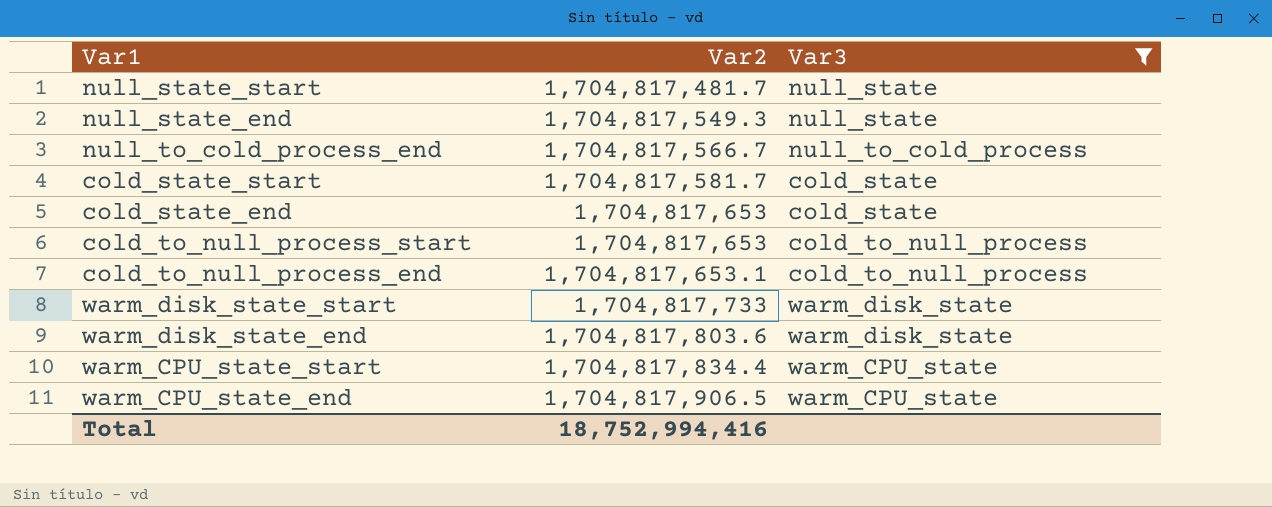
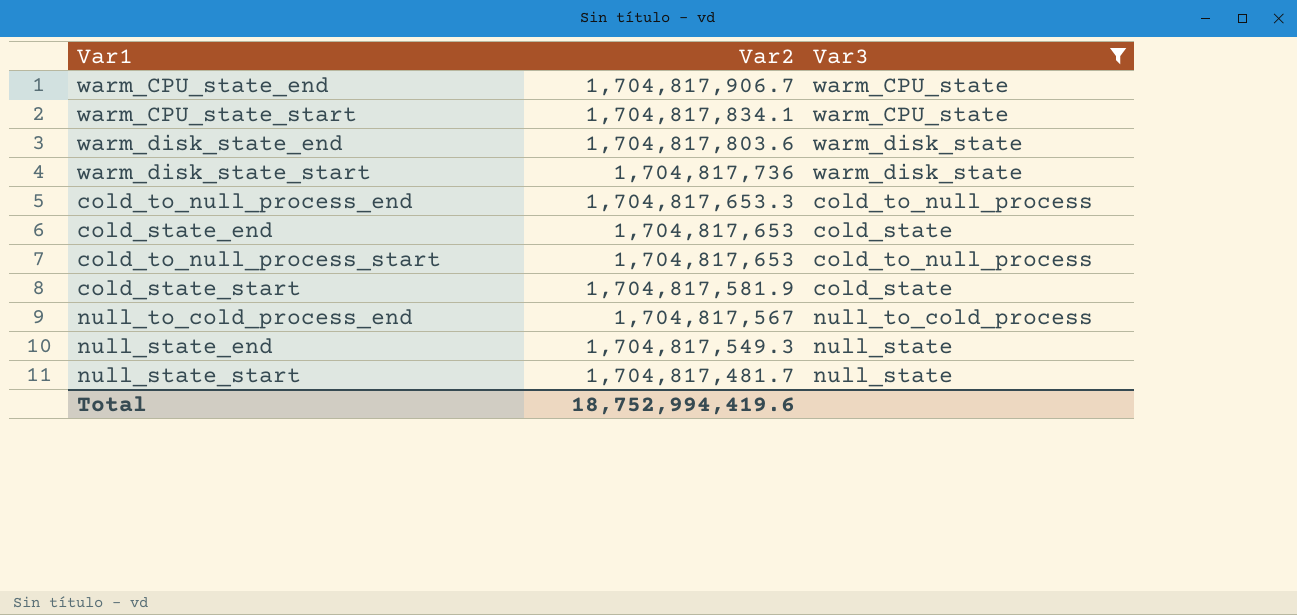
row order: Var2 ascending -> Var2 descending
warm_CPU_state_end | Var2: 1,704,817,906.5 -> 1,704,817,906.7
warm_CPU_state_start | Var2: 1,704,817,834.4 -> 1,704,817,834.1
warm_disk_state_start | Var2: 1,704,817,733 -> 1,704,817,736
cold_to_null_process_end | Var2: 1,704,817,653.1 -> 1,704,817,653.3
cold_state_start | Var2: 1,704,817,581.7 -> 1,704,817,581.9
null_to_cold_process_end | Var2: 1,704,817,566.7 -> 1,704,817,567
Total | Var2: 18,752,994,416 -> 18,752,994,419.6

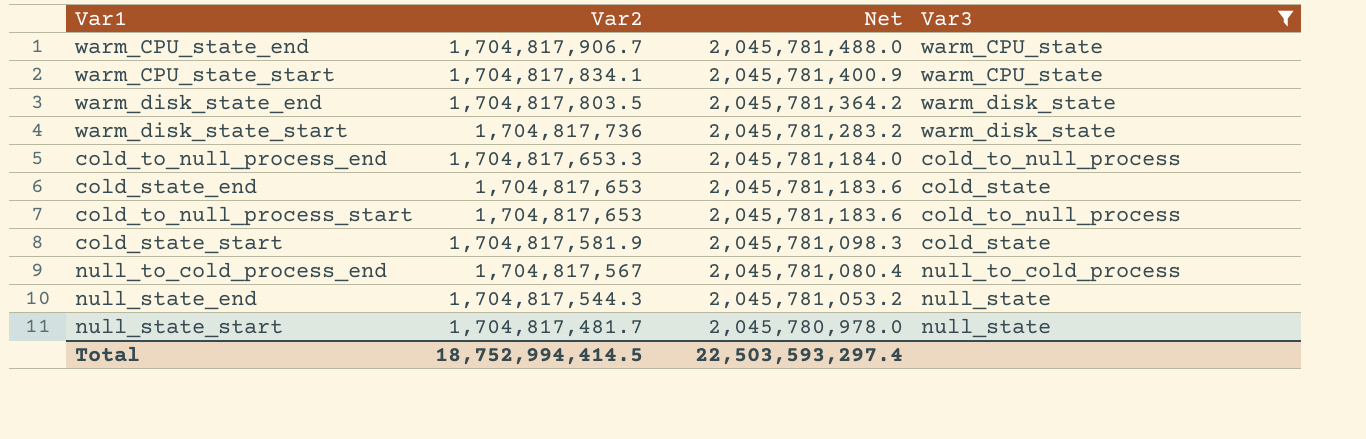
column Net | formula: none -> [Var2] * 1.2
warm_disk_state_end | Var2: 1,704,817,803.6 -> 1,704,817,803.5
null_state_end | Var2: 1,704,817,549.3 -> 1,704,817,544.3
Total | Var2: 18,752,994,419.6 -> 18,752,994,414.5

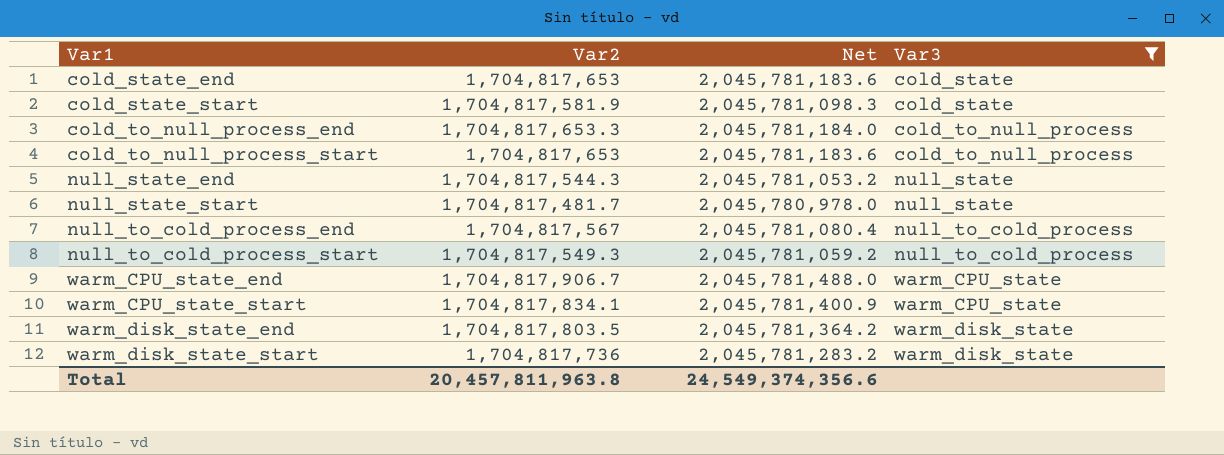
row order: Var2 descending -> Var1 ascending
row null_to_cold_process_start: none -> 1,704,817,549.3 | 2,045,781,059.2 | null_to_cold_process
Total | Var2: 18,752,994,414.5 -> 20,457,811,963.8
Total | Net: 22,503,593,297.4 -> 24,549,374,356.6

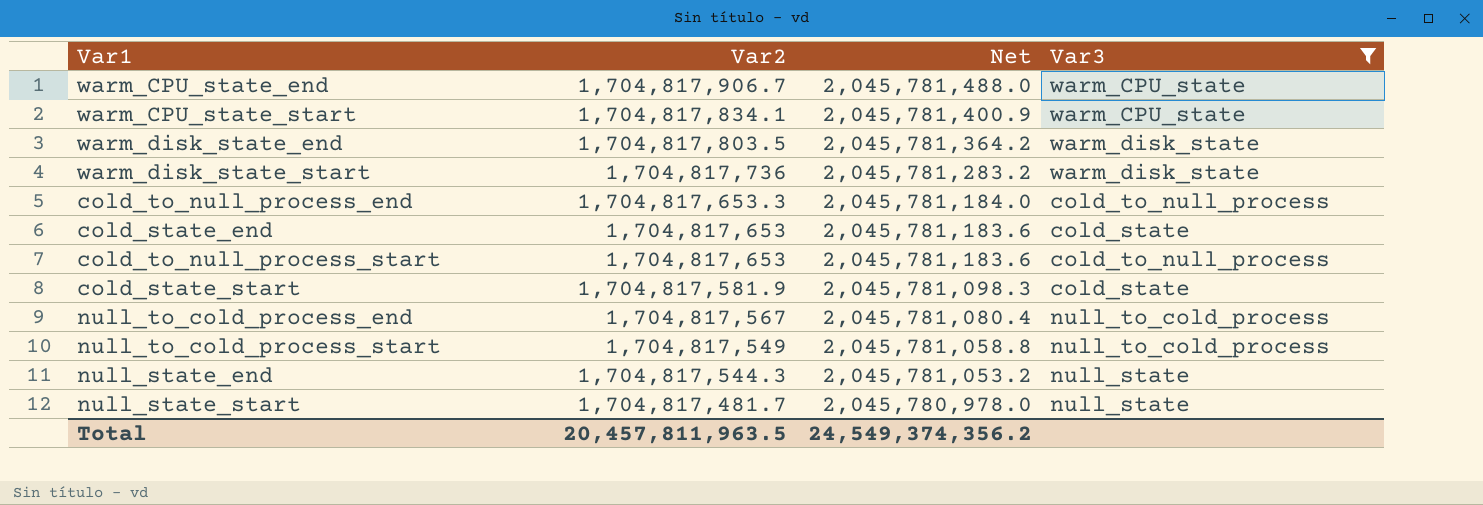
row order: Var1 ascending -> Var2 descending
null_to_cold_process_start | Var2: 1,704,817,549.3 -> 1,704,817,549
null_to_cold_process_start | Net: 2,045,781,059.2 -> 2,045,781,058.8
Total | Var2: 20,457,811,963.8 -> 20,457,811,963.5
Total | Net: 24,549,374,356.6 -> 24,549,374,356.2

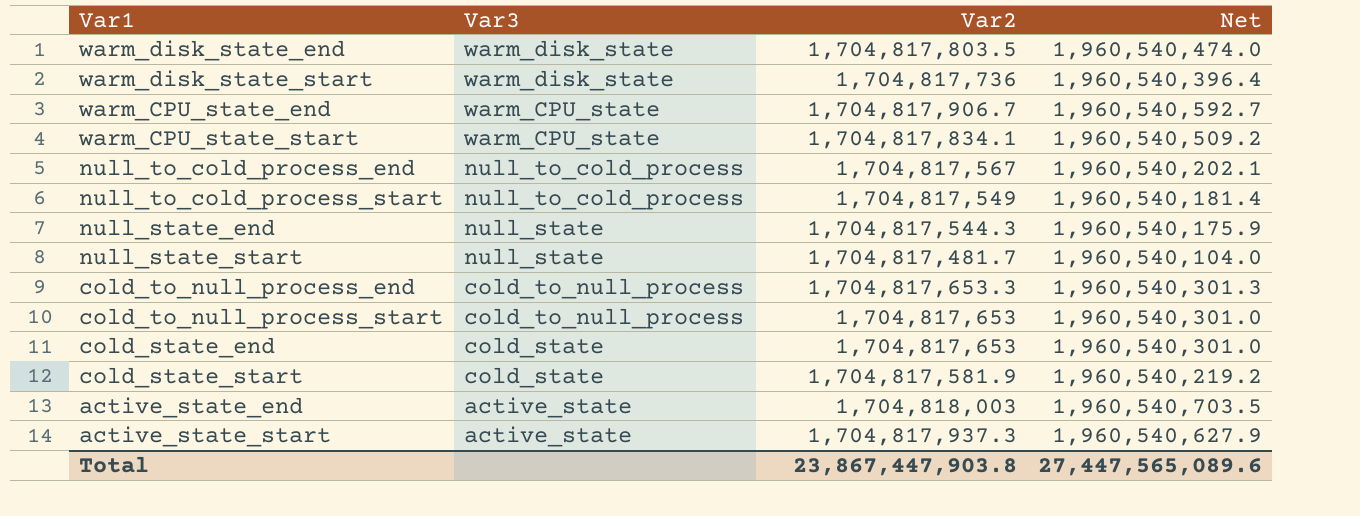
filter: Var3 != active_state -> none
row order: Var2 descending -> Var3 descending
column Var3 | position: 4 -> 2
column Net | formula: [Var2] * 1.2 -> [Var2] * 1.15
Total | Var2: 20,457,811,963.5 -> 23,867,447,903.8
Total | Net: 24,549,374,356.2 -> 27,447,565,089.6

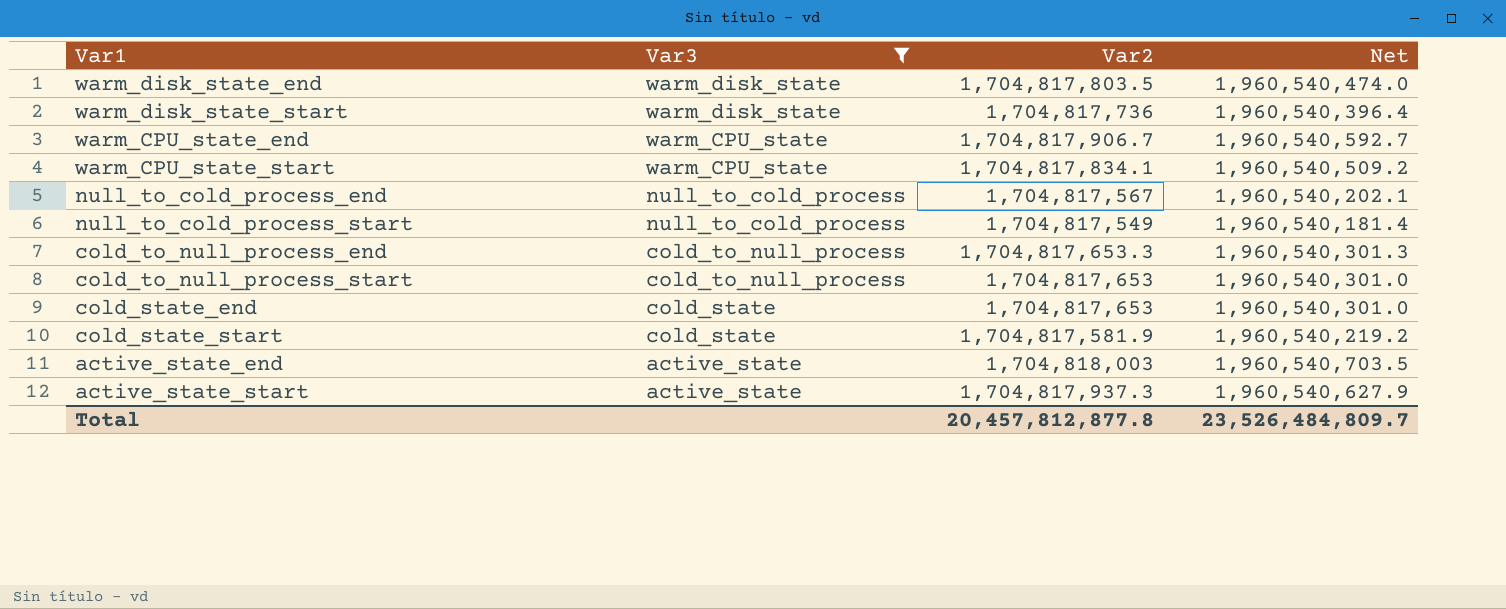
filter: none -> Var3 != null_state
Total | Var2: 23,867,447,903.8 -> 20,457,812,877.8
Total | Net: 27,447,565,089.6 -> 23,526,484,809.7

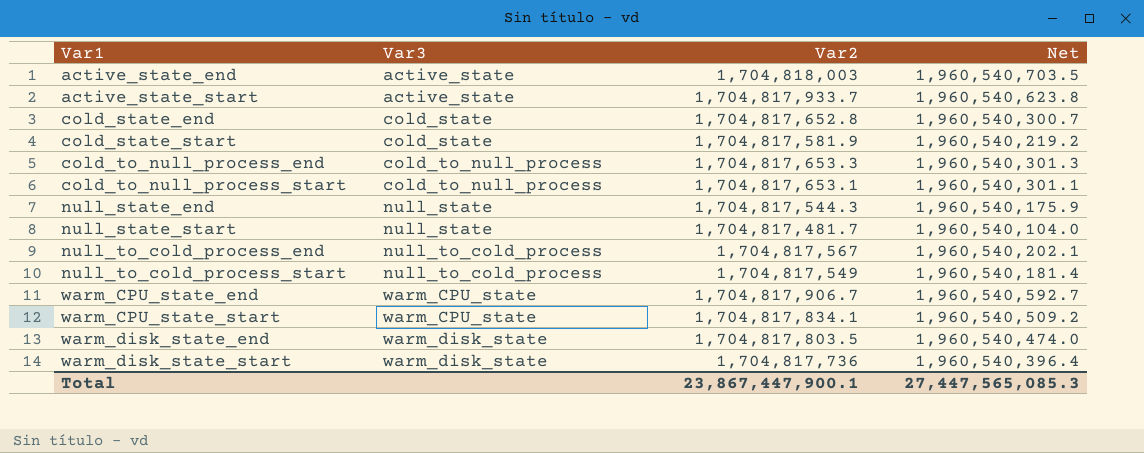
filter: Var3 != null_state -> none
row order: Var3 descending -> Var1 ascending
active_state_start | Var2: 1,704,817,937.3 -> 1,704,817,933.7
active_state_start | Net: 1,960,540,627.9 -> 1,960,540,623.8
cold_state_end | Var2: 1,704,817,653 -> 1,704,817,652.8
cold_state_end | Net: 1,960,540,301.0 -> 1,960,540,300.7
cold_to_null_process_start | Var2: 1,704,817,653 -> 1,704,817,653.1
cold_to_null_process_start | Net: 1,960,540,301.0 -> 1,960,540,301.1
Total | Var2: 20,457,812,877.8 -> 23,867,447,900.1
Total | Net: 23,526,484,809.7 -> 27,447,565,085.3

